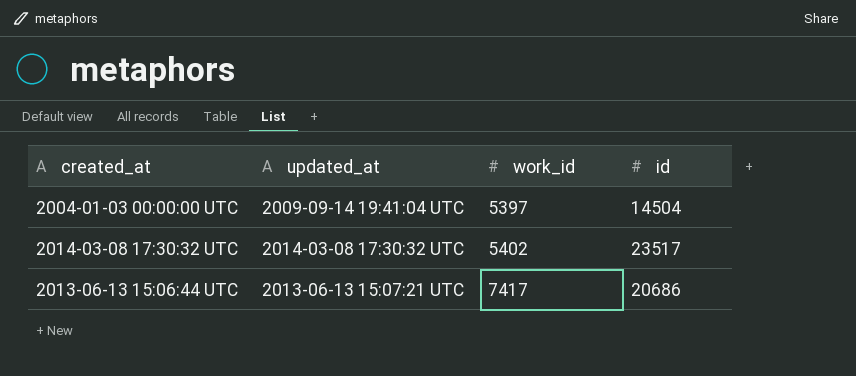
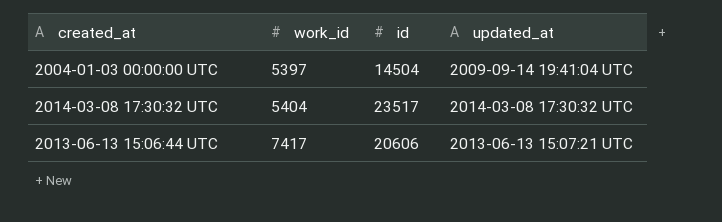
column updated_at | position: 2 -> 4
2014-03-08 17:30:32 UTC | work_id: 5402 -> 5404
2013-06-13 15:06:44 UTC | id: 20686 -> 20606

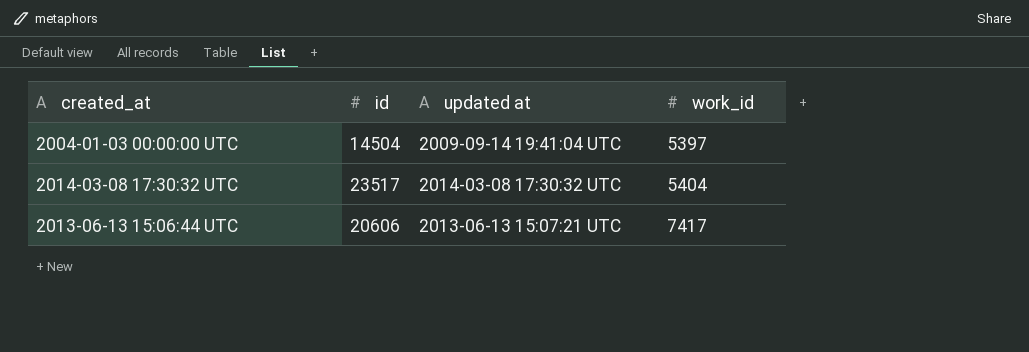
column name: updated_at -> updated at
column work_id | position: 2 -> 4

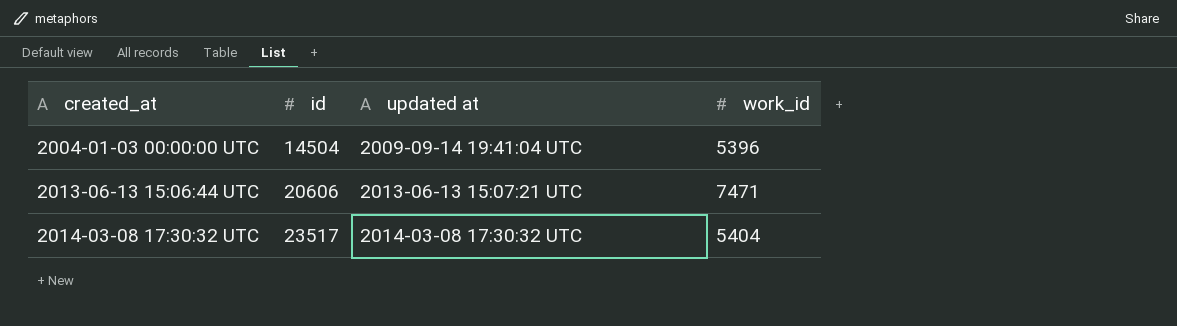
row order: work_id ascending -> created_at ascending
2004-01-03 00:00:00 UTC | work_id: 5397 -> 5396
2013-06-13 15:06:44 UTC | work_id: 7417 -> 7471

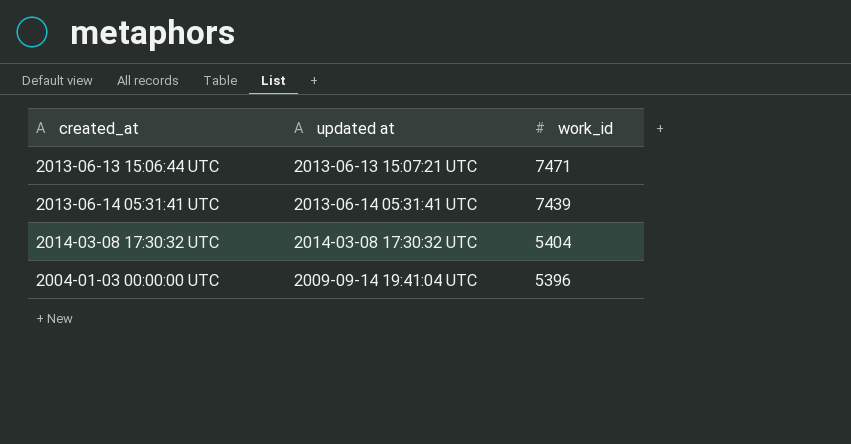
row order: created_at ascending -> work_id descending
column id | position: 2 -> none
row 2013-06-14 05:31:41 UTC: none -> 2013-06-14 05:31:41 UTC | 7439

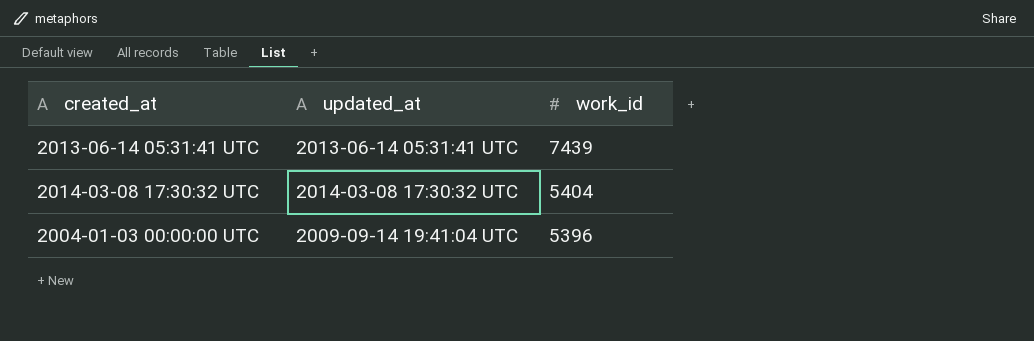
column name: updated at -> updated_at
row 2013-06-13 15:06:44 UTC: 2013-06-13 15:07:21 UTC | 7471 -> none

